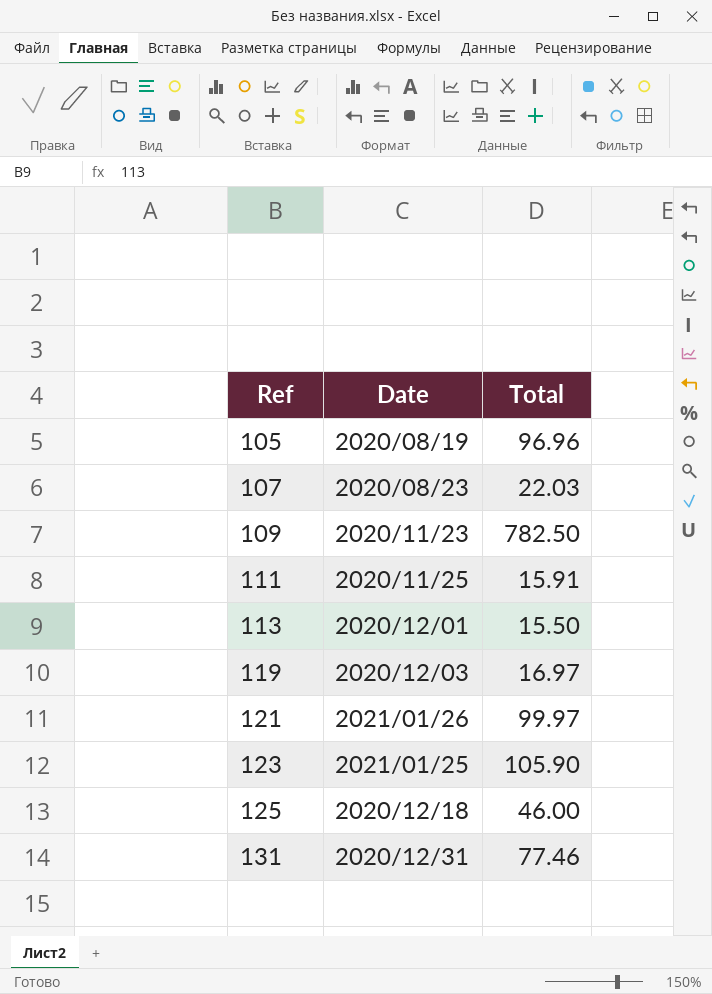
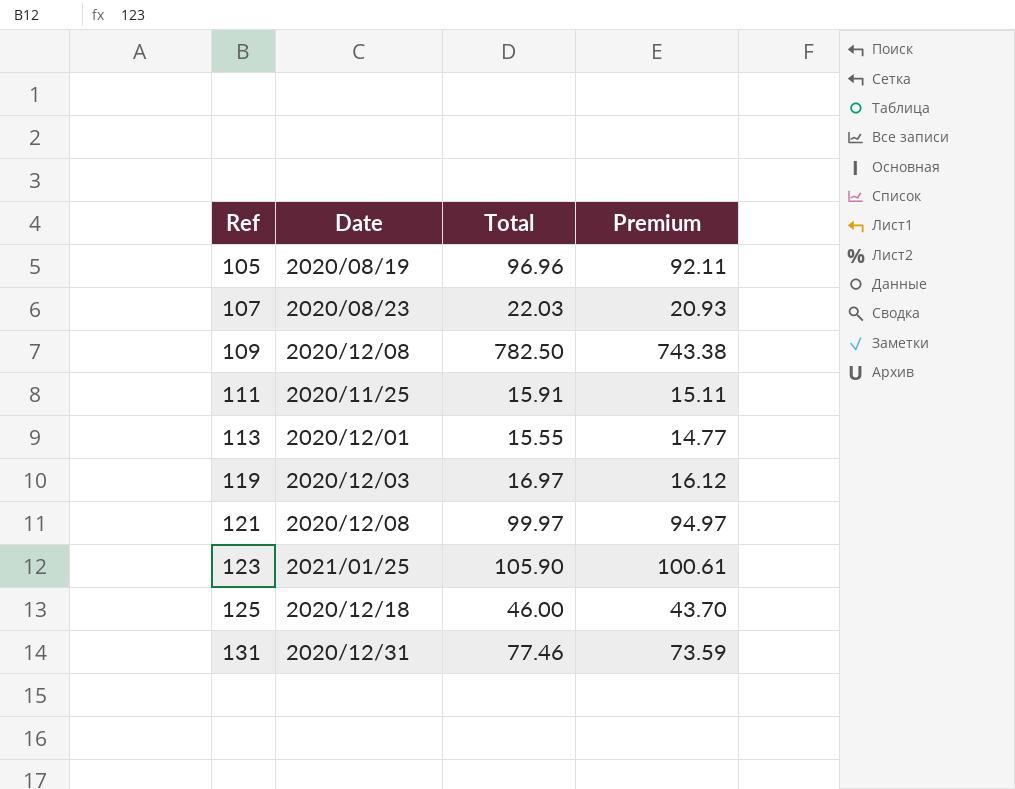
column Premium | formula: none -> [Total] * 0.95
109 | Date: 2020/11/23 -> 2020/12/08
113 | Total: 15.50 -> 15.55
121 | Date: 2021/01/26 -> 2020/12/08

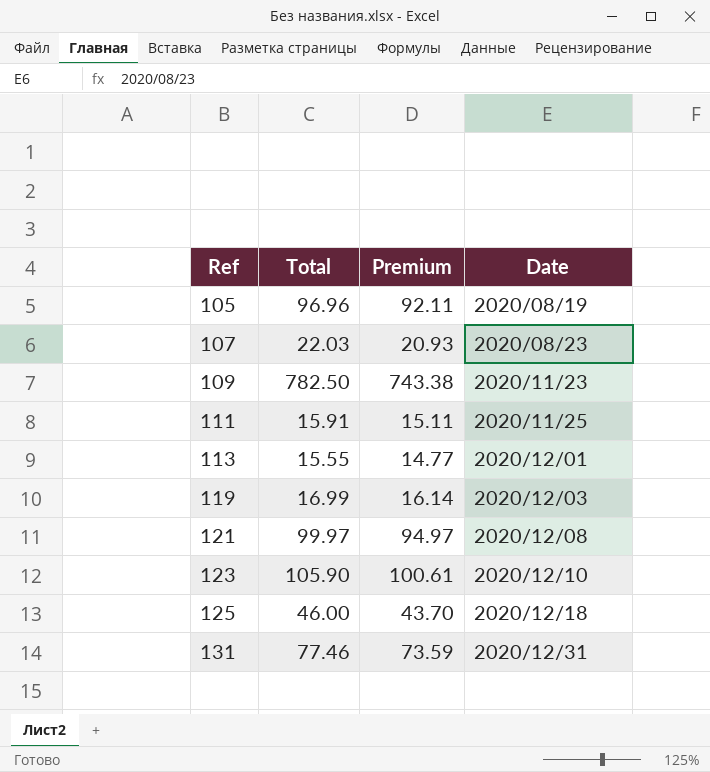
column Date | position: 2 -> 4
109 | Date: 2020/12/08 -> 2020/11/23
119 | Total: 16.97 -> 16.99
119 | Premium: 16.12 -> 16.14
123 | Date: 2021/01/25 -> 2020/12/10

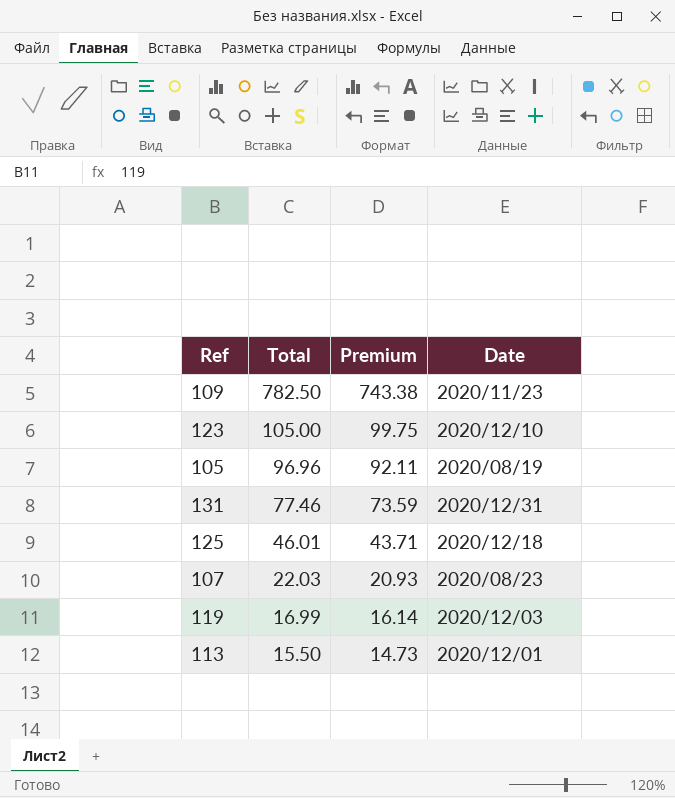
row order: Ref ascending -> Total descending
row 111: 15.91 | 15.11 | 2020/11/25 -> none
row 121: 99.97 | 94.97 | 2020/12/08 -> none
123 | Total: 105.90 -> 105.00
123 | Premium: 100.61 -> 99.75
125 | Total: 46.00 -> 46.01
125 | Premium: 43.70 -> 43.71
113 | Total: 15.55 -> 15.50
113 | Premium: 14.77 -> 14.73

